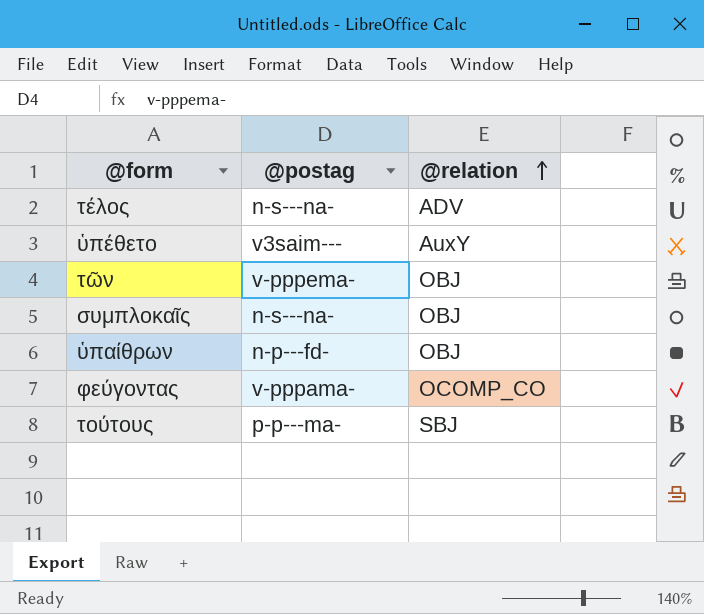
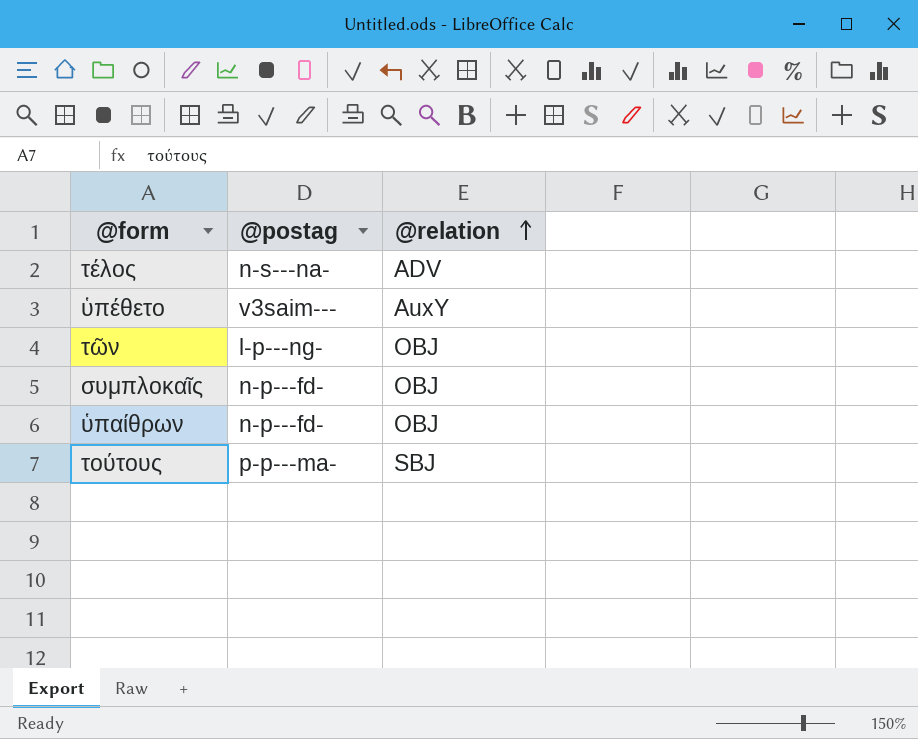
row φεύγοντας: v-pppama- | OCOMP_CO -> none
τῶν | @postag: v-pppema- -> l-p---ng-
συμπλοκαῖς | @postag: n-s---na- -> n-p---fd-

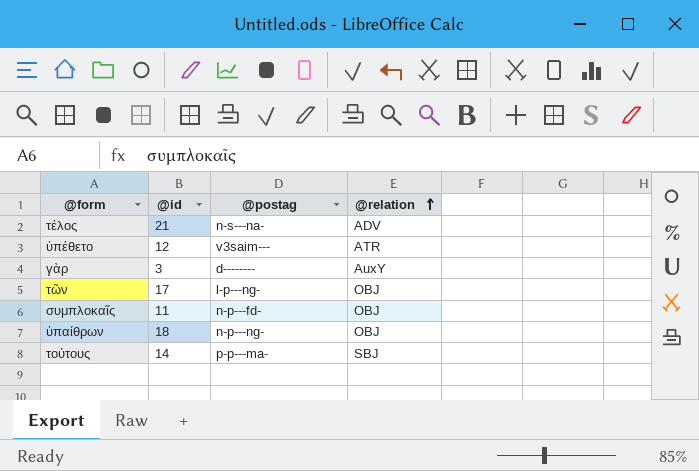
column @id | position: none -> 2
ὑπέθετο | @relation: AuxY -> ATR
row γὰρ: none -> 3 | d-------- | AuxY
ὑπαίθρων | @postag: n-p---fd- -> n-p---ng-

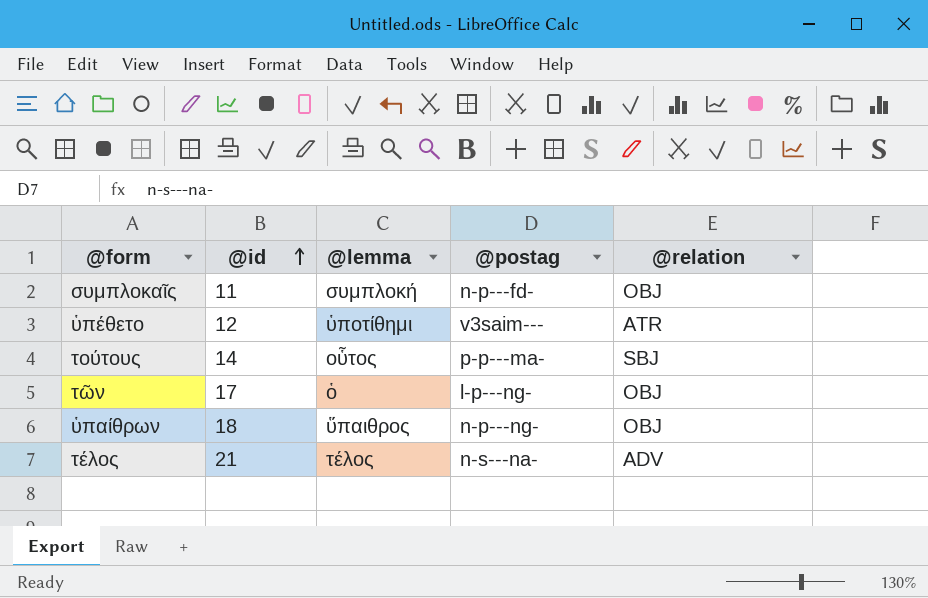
row order: @relation ascending -> @id ascending
column @lemma | position: none -> 3
row γὰρ: 3 | d-------- | AuxY -> none

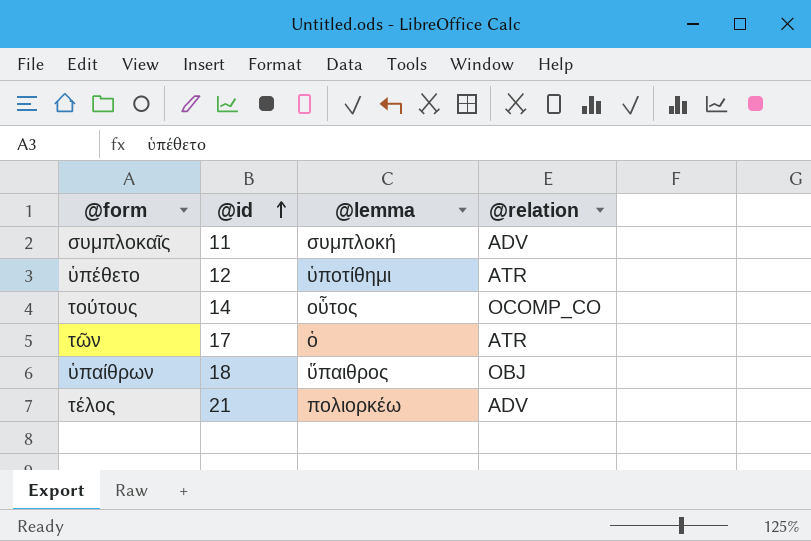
column @postag | position: 4 -> none
συμπλοκαῖς | @relation: OBJ -> ADV
τούτους | @relation: SBJ -> OCOMP_CO
τῶν | @relation: OBJ -> ATR
τέλος | @lemma: τέλος -> πολιορκέω

